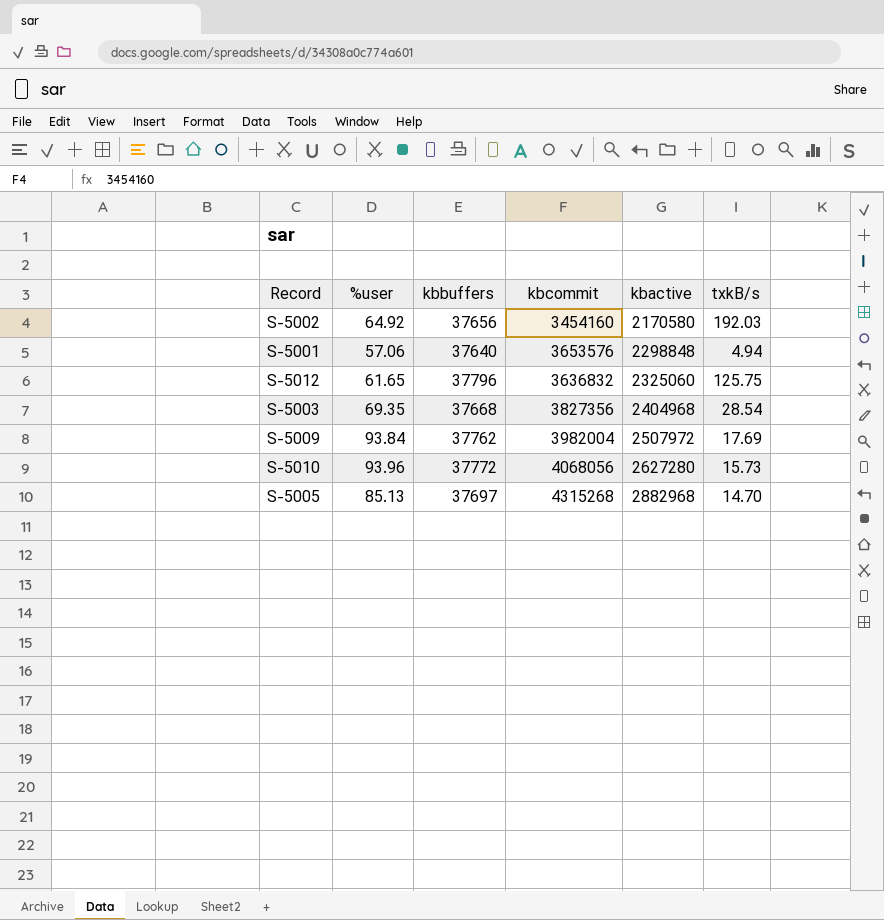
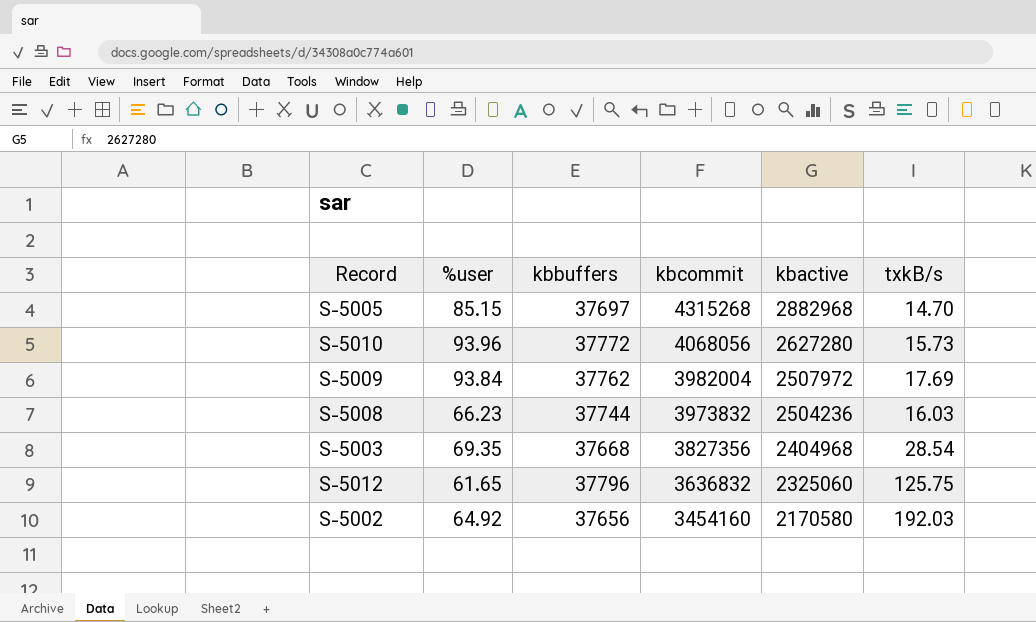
row order: kbactive ascending -> kbcommit descending
row S-5001: 57.06 | 37640 | 3653576 | 2298848 | 4.94 -> none
S-5005 | %user: 85.13 -> 85.15
row S-5008: none -> 66.23 | 37744 | 3973832 | 2504236 | 16.03

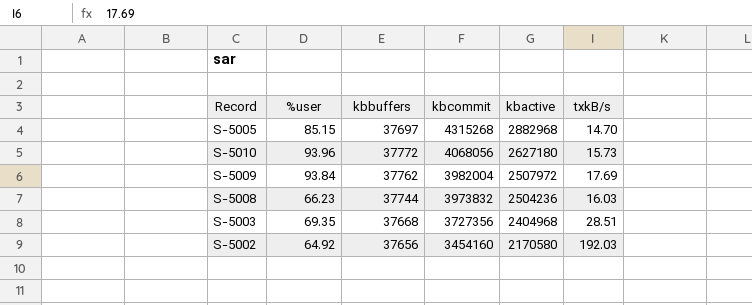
row S-5012: 61.65 | 37796 | 3636832 | 2325060 | 125.75 -> none
S-5010 | kbactive: 2627280 -> 2627180
S-5003 | kbcommit: 3827356 -> 3727356
S-5003 | txkB/s: 28.54 -> 28.51

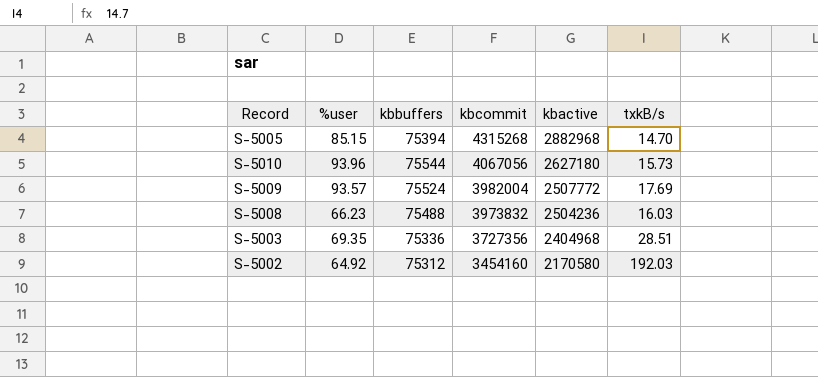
S-5005 | kbbuffers: 37697 -> 75394
S-5010 | kbbuffers: 37772 -> 75544
S-5010 | kbcommit: 4068056 -> 4067056
S-5009 | %user: 93.84 -> 93.57
S-5009 | kbbuffers: 37762 -> 75524
S-5009 | kbactive: 2507972 -> 2507772
S-5008 | kbbuffers: 37744 -> 75488
S-5003 | kbbuffers: 37668 -> 75336
S-5002 | kbbuffers: 37656 -> 75312

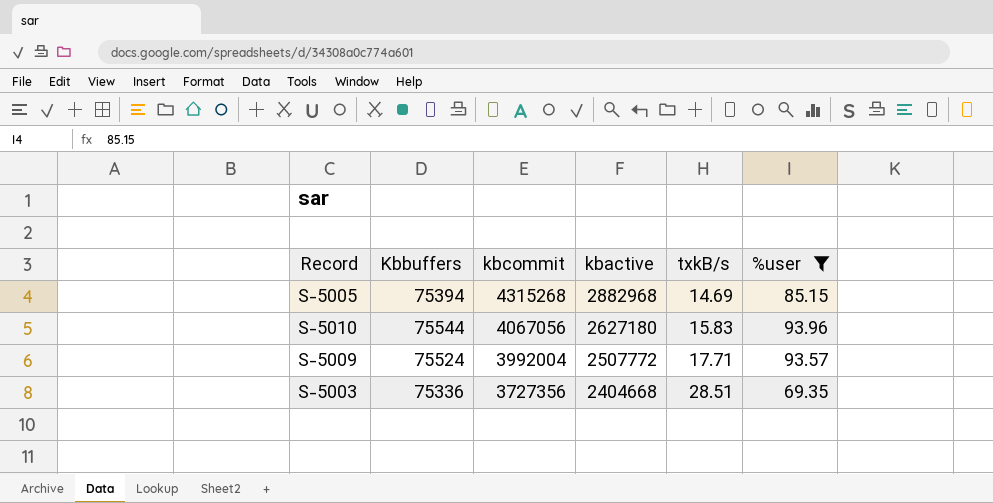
filter: none -> %user >= 69.35
column name: kbbuffers -> Kbbuffers
column %user | position: 2 -> 6
S-5005 | txkB/s: 14.70 -> 14.69
S-5010 | txkB/s: 15.73 -> 15.83
S-5009 | kbcommit: 3982004 -> 3992004
S-5009 | txkB/s: 17.69 -> 17.71
S-5003 | kbactive: 2404968 -> 2404668

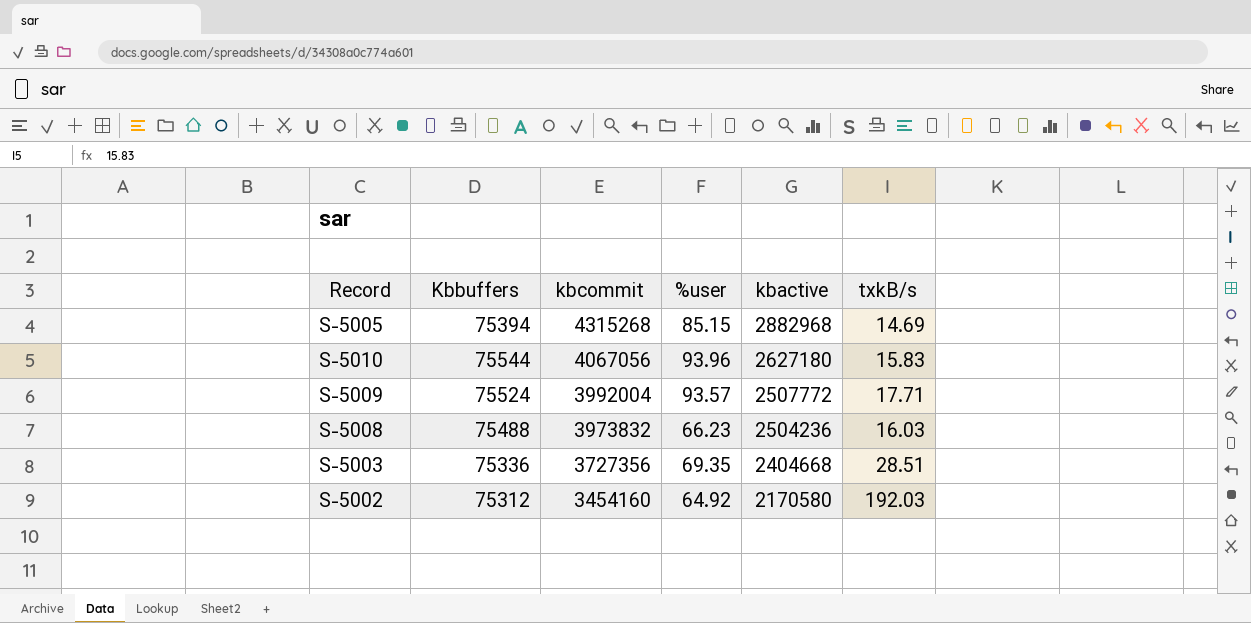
filter: %user >= 69.35 -> none
column %user | position: 6 -> 4

